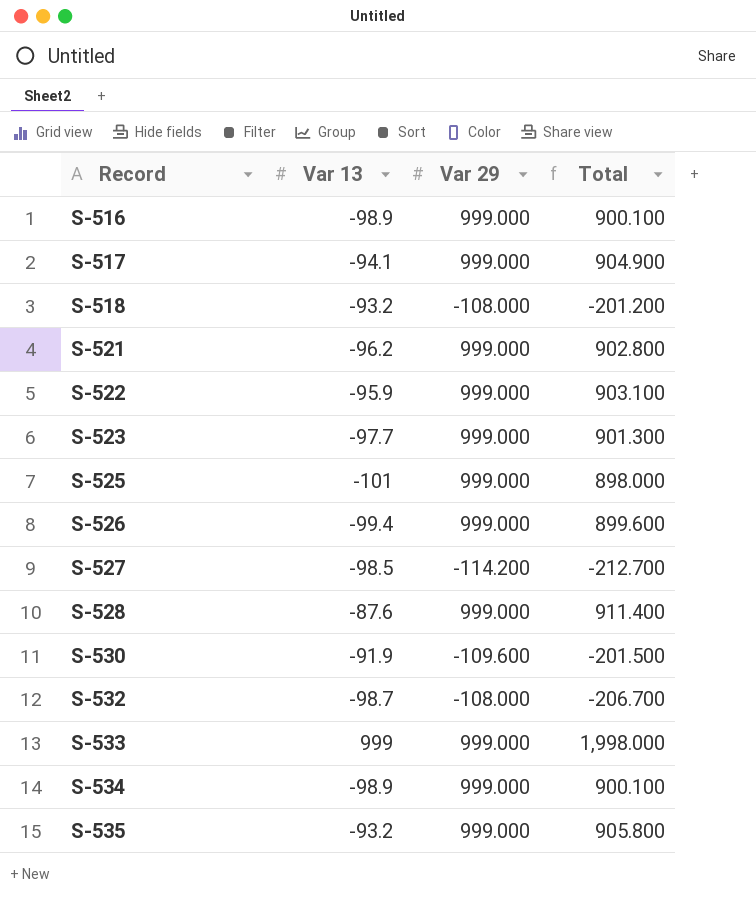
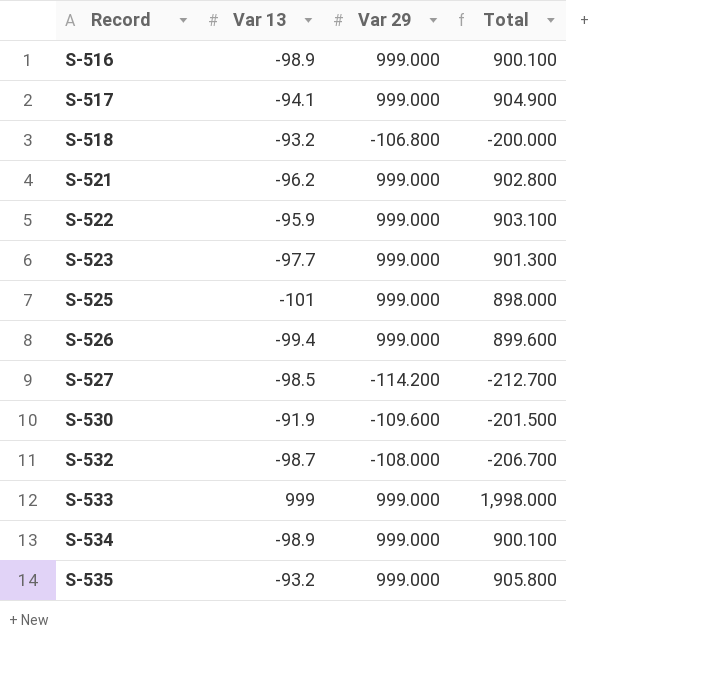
row S-528: -87.6 | 999.000 | 911.400 -> none
S-518 | Var 29: -108.000 -> -106.800
S-518 | Total: -201.200 -> -200.000

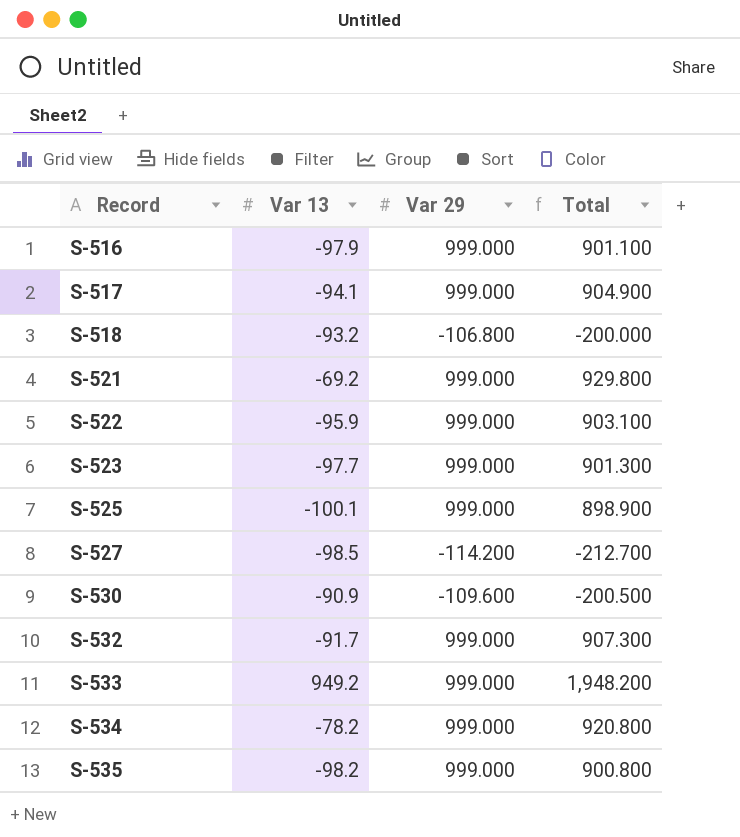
row S-526: -99.4 | 999.000 | 899.600 -> none
S-516 | Var 13: -98.9 -> -97.9
S-516 | Total: 900.100 -> 901.100
S-521 | Var 13: -96.2 -> -69.2
S-521 | Total: 902.800 -> 929.800
S-525 | Var 13: -101 -> -100.1
S-525 | Total: 898.000 -> 898.900
S-530 | Var 13: -91.9 -> -90.9
S-530 | Total: -201.500 -> -200.500
S-532 | Var 13: -98.7 -> -91.7
S-532 | Var 29: -108.000 -> 999.000
S-532 | Total: -206.700 -> 907.300
S-533 | Var 13: 999 -> 949.2
S-533 | Total: 1,998.000 -> 1,948.200
S-534 | Var 13: -98.9 -> -78.2
S-534 | Total: 900.100 -> 920.800
S-535 | Var 13: -93.2 -> -98.2
S-535 | Total: 905.800 -> 900.800

